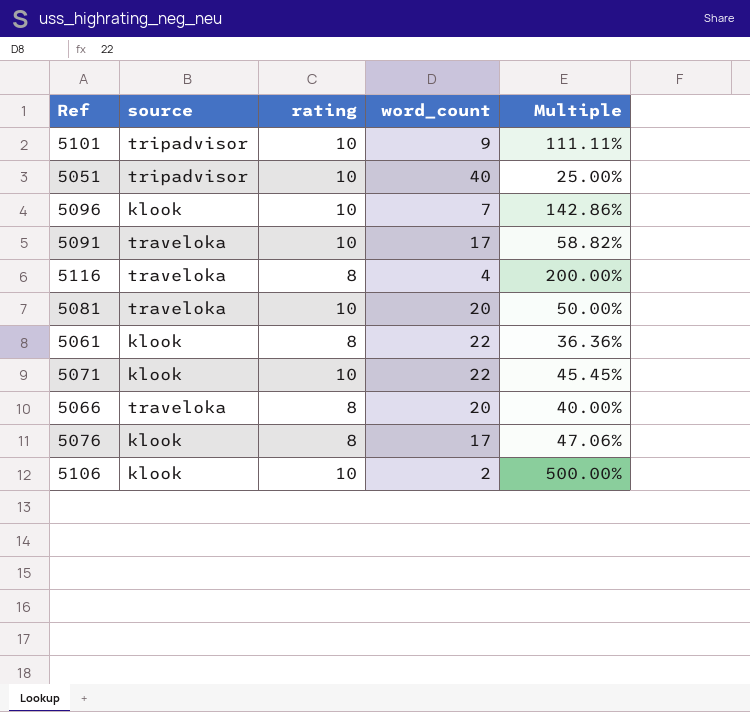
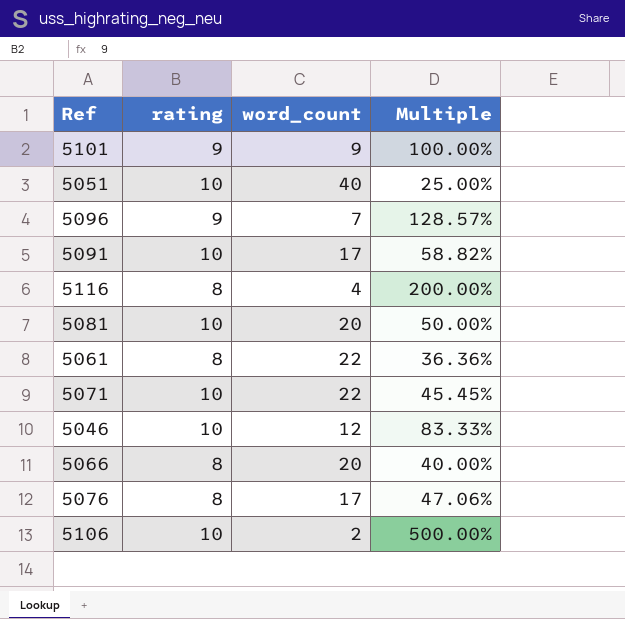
column source | position: 2 -> none
5101 | rating: 10 -> 9
5101 | Multiple: 111.11% -> 100.00%
5096 | rating: 10 -> 9
5096 | Multiple: 142.86% -> 128.57%
row 5046: none -> 10 | 12 | 83.33%

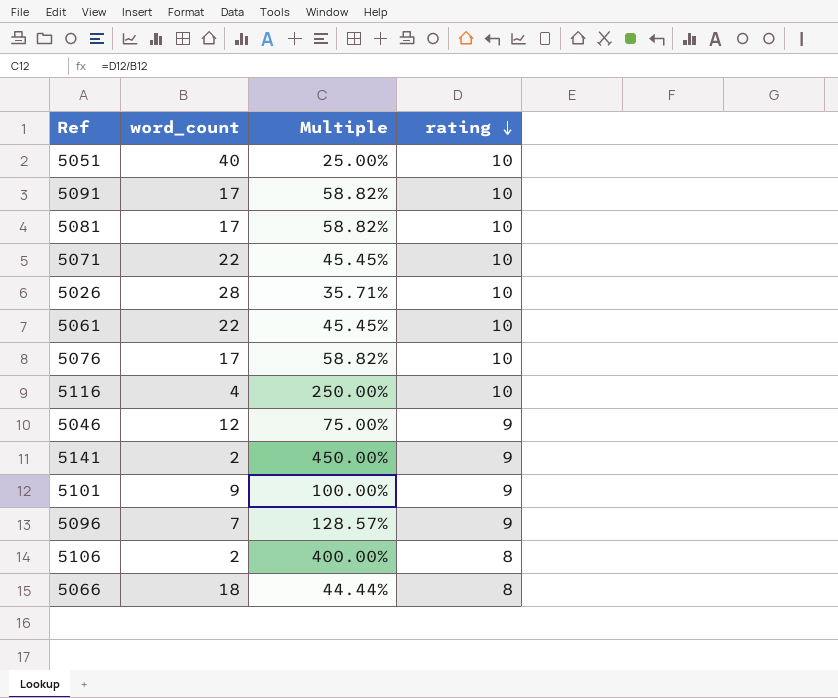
row order: none -> rating descending
column rating | position: 2 -> 4
5081 | word_count: 20 -> 17
5081 | Multiple: 50.00% -> 58.82%
row 5026: none -> 28 | 35.71% | 10
5061 | Multiple: 36.36% -> 45.45%
5061 | rating: 8 -> 10
5076 | Multiple: 47.06% -> 58.82%
5076 | rating: 8 -> 10
5116 | Multiple: 200.00% -> 250.00%
5116 | rating: 8 -> 10
5046 | Multiple: 83.33% -> 75.00%
5046 | rating: 10 -> 9
row 5141: none -> 2 | 450.00% | 9
5106 | Multiple: 500.00% -> 400.00%
5106 | rating: 10 -> 8
5066 | word_count: 20 -> 18
5066 | Multiple: 40.00% -> 44.44%

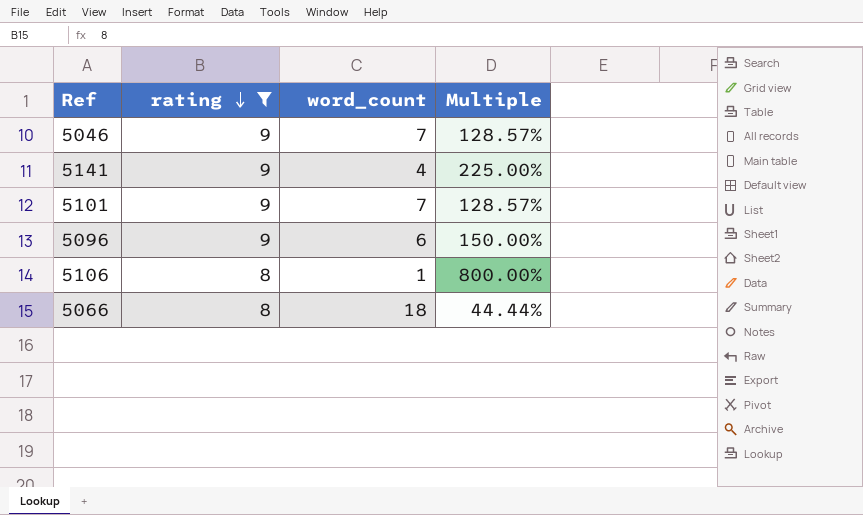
filter: none -> rating != 10
column rating | position: 4 -> 2
5046 | word_count: 12 -> 7
5046 | Multiple: 75.00% -> 128.57%
5141 | word_count: 2 -> 4
5141 | Multiple: 450.00% -> 225.00%
5101 | word_count: 9 -> 7
5101 | Multiple: 100.00% -> 128.57%
5096 | word_count: 7 -> 6
5096 | Multiple: 128.57% -> 150.00%
5106 | word_count: 2 -> 1
5106 | Multiple: 400.00% -> 800.00%

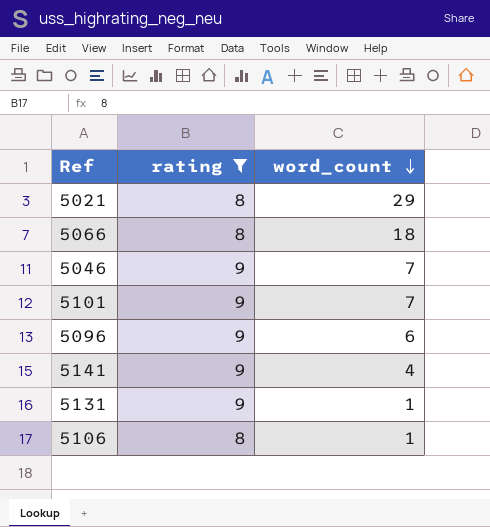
row order: rating descending -> word_count descending
column Multiple | formula: [rating] / [word_count] -> none
row 5021: none -> 8 | 29
row 5131: none -> 9 | 1

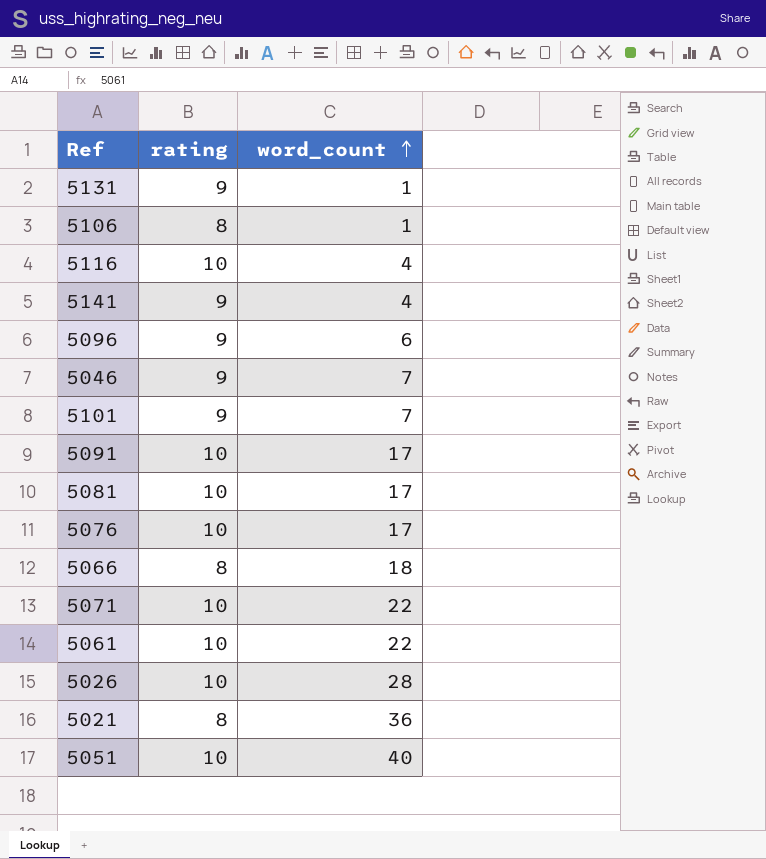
filter: rating != 10 -> none
row order: word_count descending -> word_count ascending
5021 | word_count: 29 -> 36

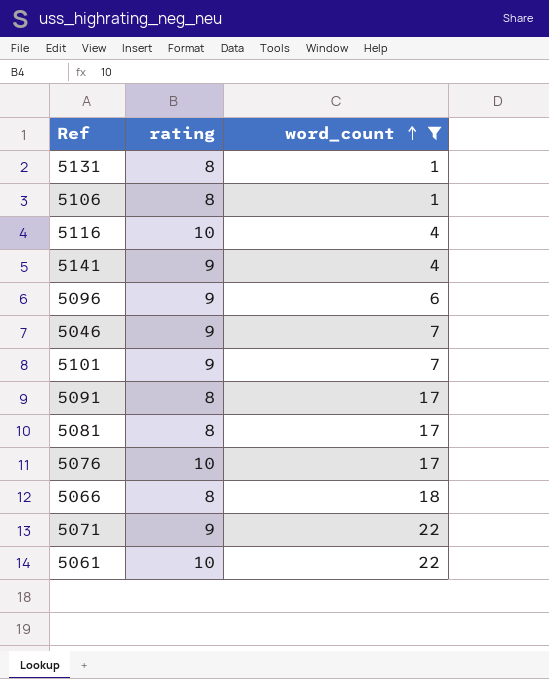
filter: none -> word_count <= 22
5131 | rating: 9 -> 8
5091 | rating: 10 -> 8
5081 | rating: 10 -> 8
5071 | rating: 10 -> 9

